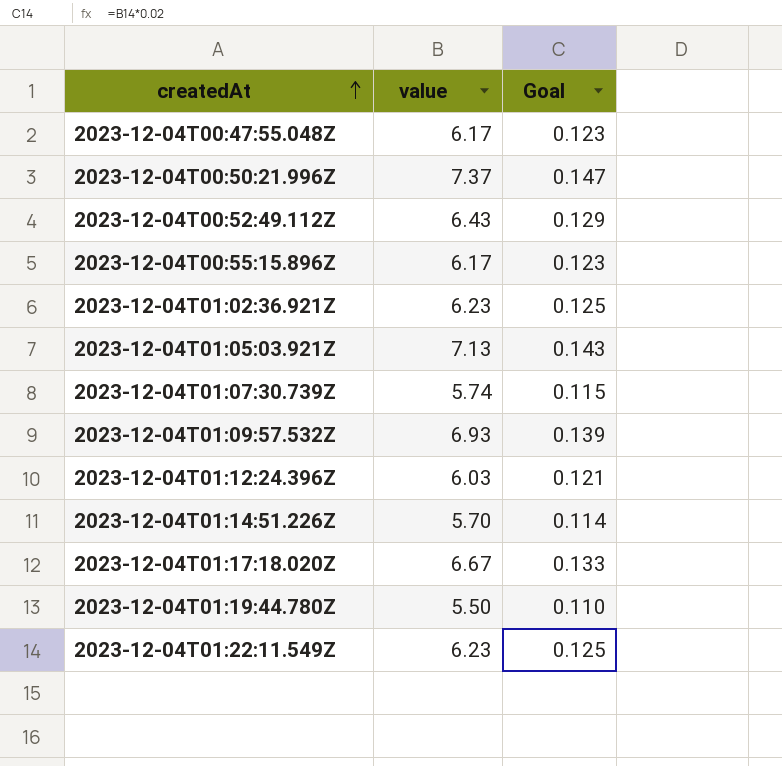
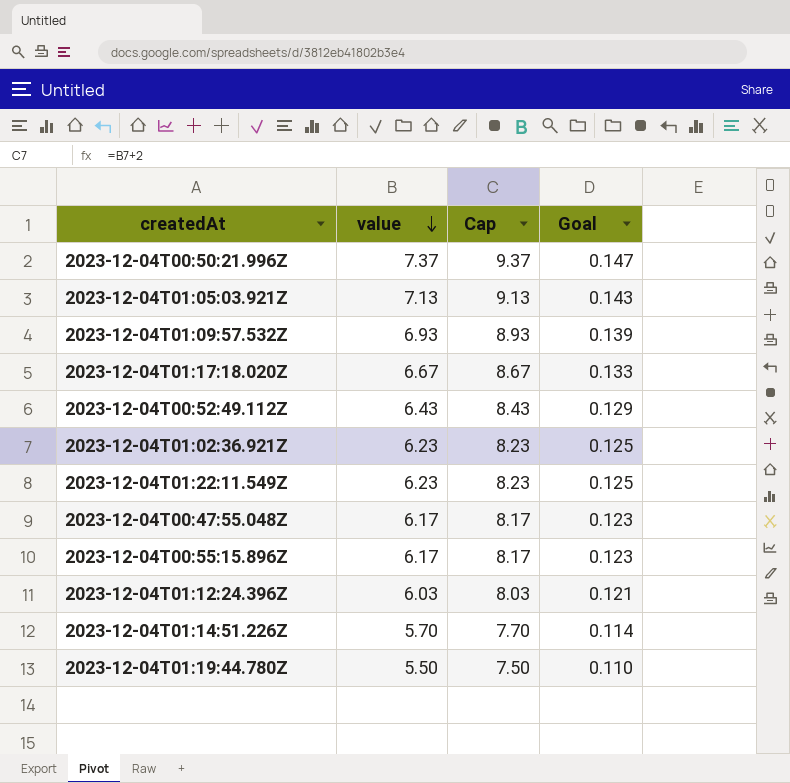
row order: createdAt ascending -> value descending
column Cap | formula: none -> [value] + 2
row 2023-12-04T01:07:30.739Z: 5.74 | 0.115 -> none

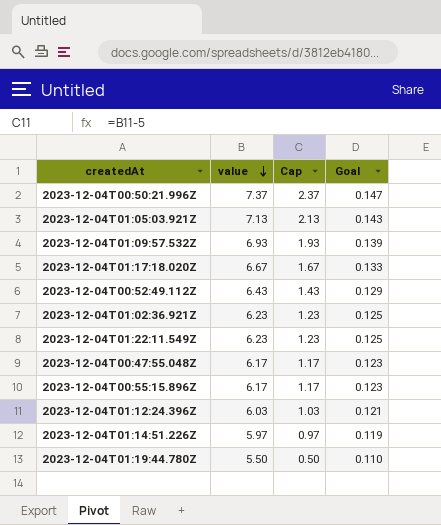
column Cap | formula: [value] + 2 -> [value] - 5
2023-12-04T01:14:51.226Z | value: 5.70 -> 5.97
2023-12-04T01:14:51.226Z | Goal: 0.114 -> 0.119

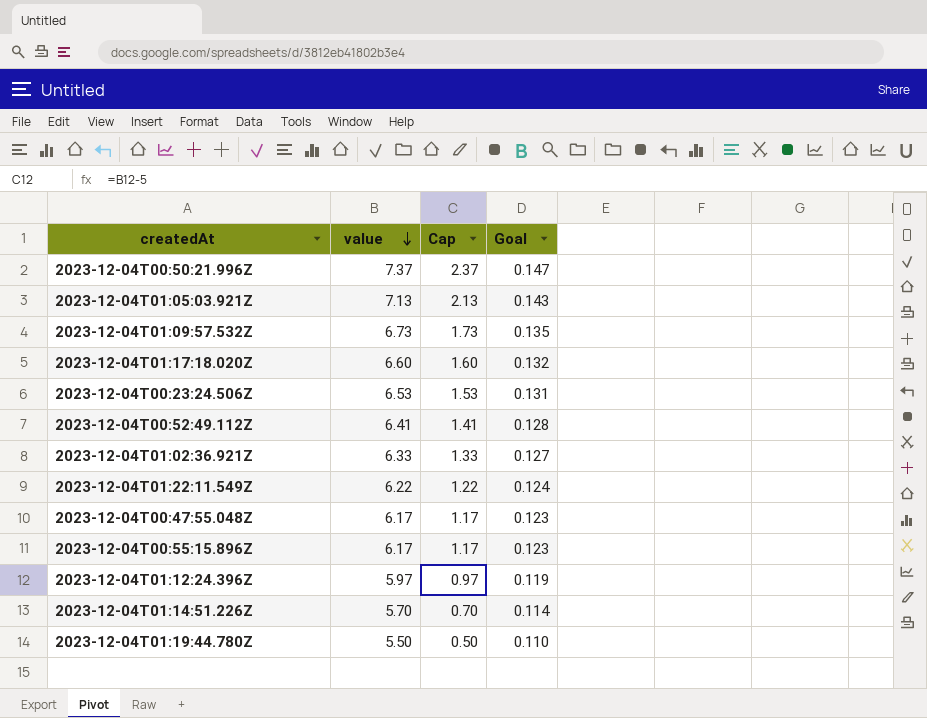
2023-12-04T01:09:57.532Z | value: 6.93 -> 6.73
2023-12-04T01:09:57.532Z | Cap: 1.93 -> 1.73
2023-12-04T01:09:57.532Z | Goal: 0.139 -> 0.135
2023-12-04T01:17:18.020Z | value: 6.67 -> 6.60
2023-12-04T01:17:18.020Z | Cap: 1.67 -> 1.60
2023-12-04T01:17:18.020Z | Goal: 0.133 -> 0.132
row 2023-12-04T00:23:24.506Z: none -> 6.53 | 1.53 | 0.131
2023-12-04T00:52:49.112Z | value: 6.43 -> 6.41
2023-12-04T00:52:49.112Z | Cap: 1.43 -> 1.41
2023-12-04T00:52:49.112Z | Goal: 0.129 -> 0.128
2023-12-04T01:02:36.921Z | value: 6.23 -> 6.33
2023-12-04T01:02:36.921Z | Cap: 1.23 -> 1.33
2023-12-04T01:02:36.921Z | Goal: 0.125 -> 0.127
2023-12-04T01:22:11.549Z | value: 6.23 -> 6.22
2023-12-04T01:22:11.549Z | Cap: 1.23 -> 1.22
2023-12-04T01:22:11.549Z | Goal: 0.125 -> 0.124
2023-12-04T01:12:24.396Z | value: 6.03 -> 5.97
2023-12-04T01:12:24.396Z | Cap: 1.03 -> 0.97
2023-12-04T01:12:24.396Z | Goal: 0.121 -> 0.119
2023-12-04T01:14:51.226Z | value: 5.97 -> 5.70
2023-12-04T01:14:51.226Z | Cap: 0.97 -> 0.70
2023-12-04T01:14:51.226Z | Goal: 0.119 -> 0.114

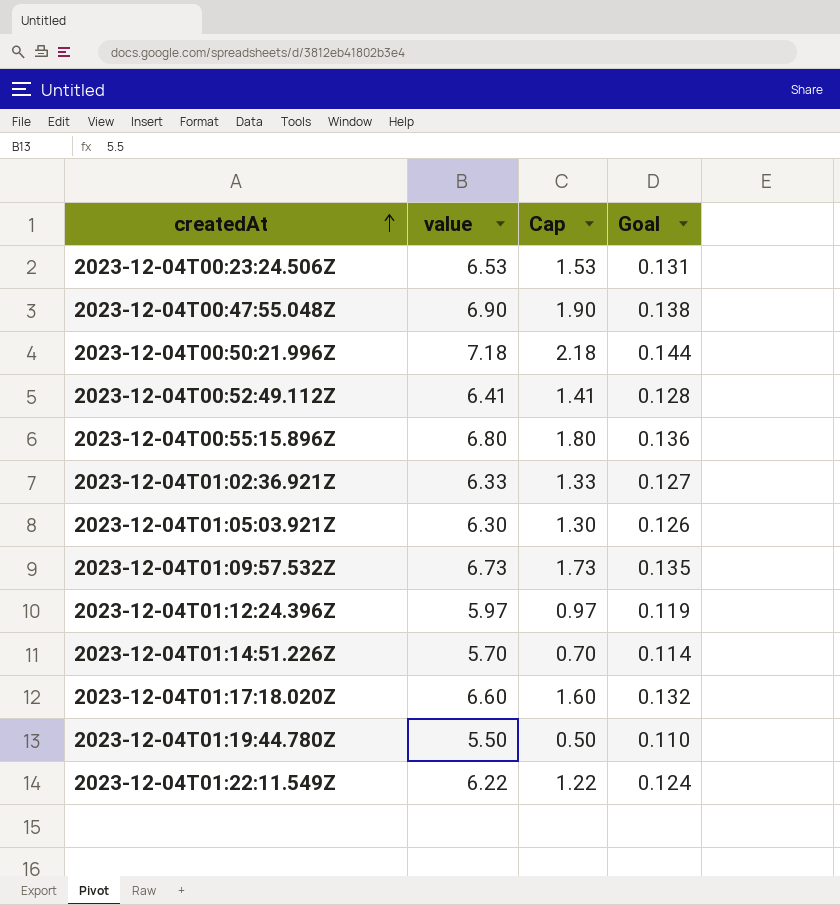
row order: value descending -> createdAt ascending
2023-12-04T00:47:55.048Z | value: 6.17 -> 6.90
2023-12-04T00:47:55.048Z | Cap: 1.17 -> 1.90
2023-12-04T00:47:55.048Z | Goal: 0.123 -> 0.138
2023-12-04T00:50:21.996Z | value: 7.37 -> 7.18
2023-12-04T00:50:21.996Z | Cap: 2.37 -> 2.18
2023-12-04T00:50:21.996Z | Goal: 0.147 -> 0.144
2023-12-04T00:55:15.896Z | value: 6.17 -> 6.80
2023-12-04T00:55:15.896Z | Cap: 1.17 -> 1.80
2023-12-04T00:55:15.896Z | Goal: 0.123 -> 0.136
2023-12-04T01:05:03.921Z | value: 7.13 -> 6.30
2023-12-04T01:05:03.921Z | Cap: 2.13 -> 1.30
2023-12-04T01:05:03.921Z | Goal: 0.143 -> 0.126

